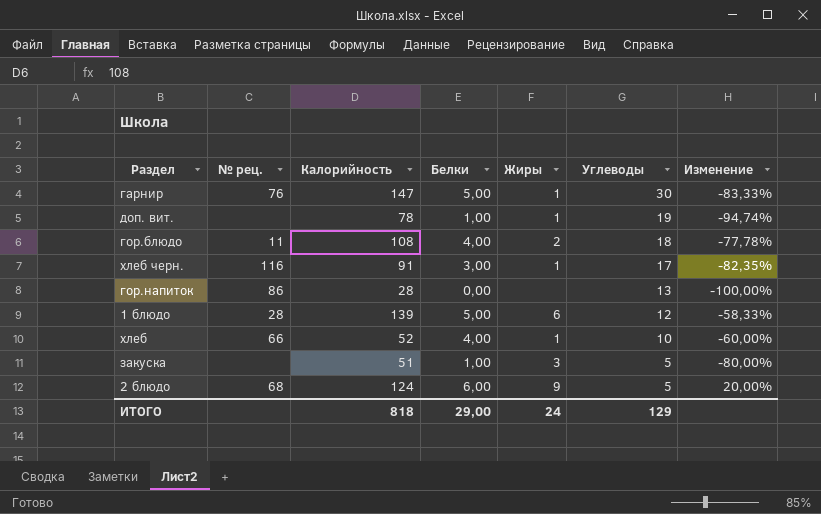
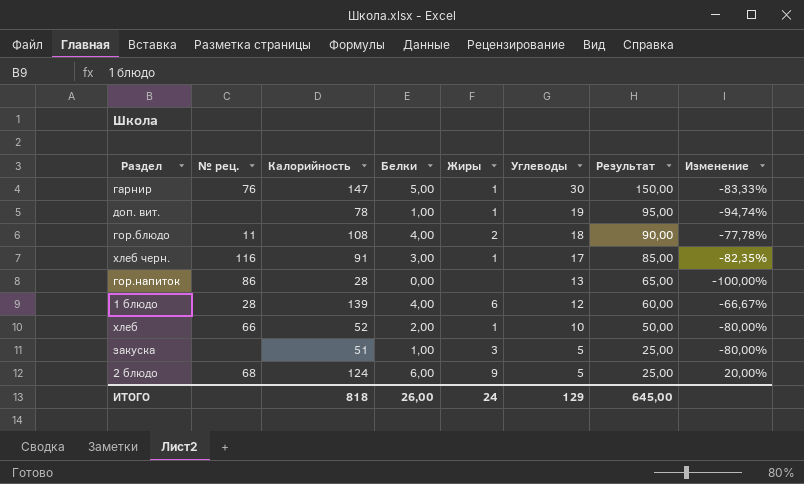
column Результат | formula: none -> [Углеводы] * 5
1 блюдо | Белки: 5,00 -> 4,00
1 блюдо | Изменение: -58,33% -> -66,67%
хлеб | Белки: 4,00 -> 2,00
хлеб | Изменение: -60,00% -> -80,00%
ИТОГО | Белки: 29,00 -> 26,00

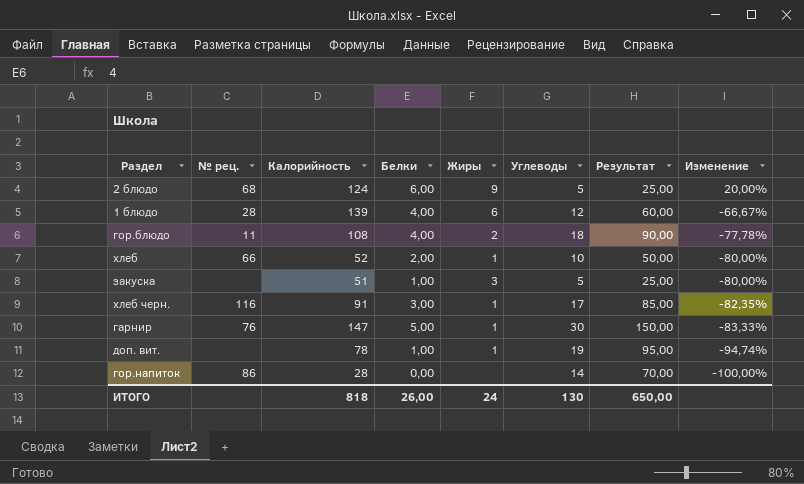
row order: Углеводы descending -> Изменение descending
гор.напиток | Углеводы: 13 -> 14
гор.напиток | Результат: 65,00 -> 70,00
ИТОГО | Углеводы: 129 -> 130
ИТОГО | Результат: 645,00 -> 650,00

